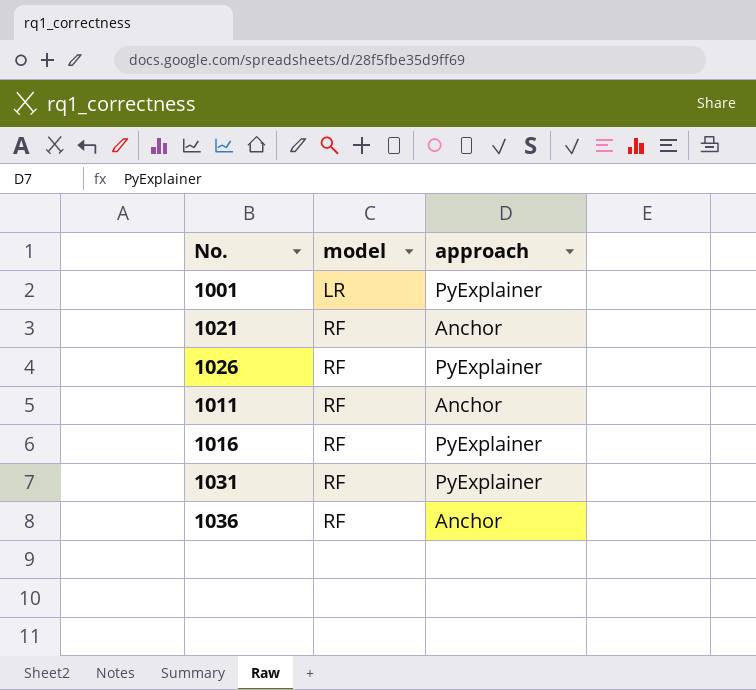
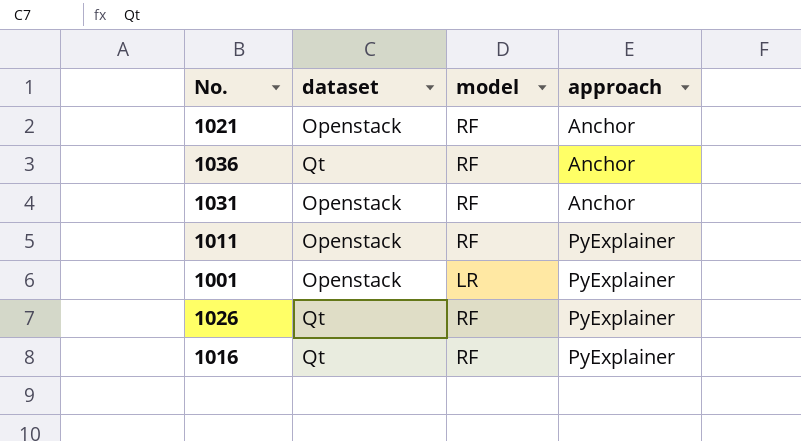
row order: model ascending -> approach ascending
column dataset | position: none -> 2
1031 | approach: PyExplainer -> Anchor
1011 | approach: Anchor -> PyExplainer

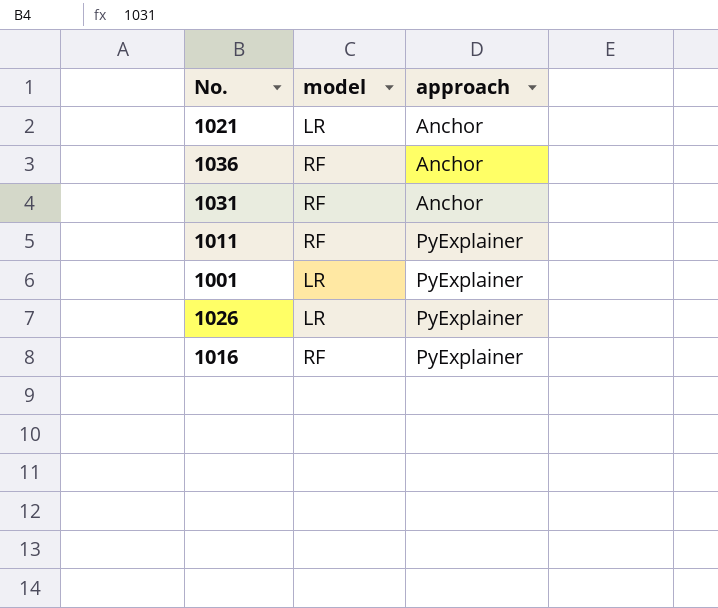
column dataset | position: 2 -> none
1021 | model: RF -> LR
1026 | model: RF -> LR

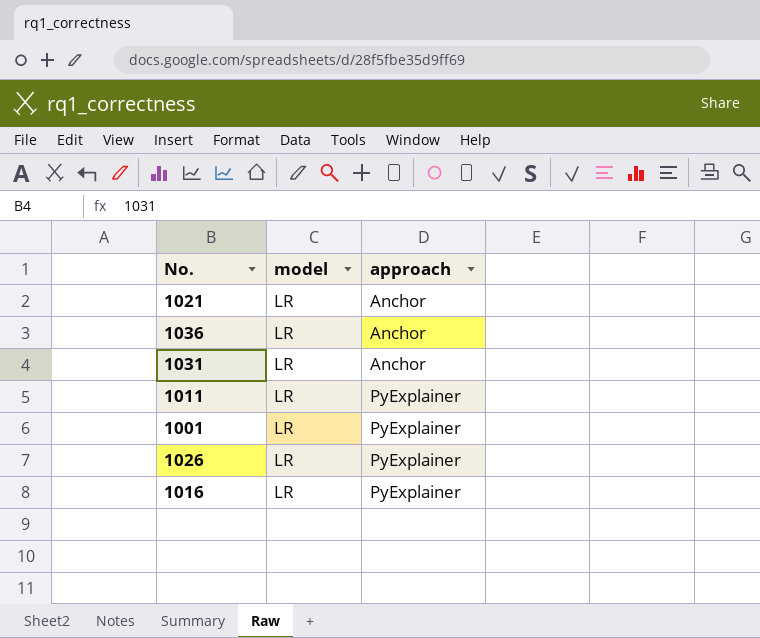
1036 | model: RF -> LR
1031 | model: RF -> LR
1011 | model: RF -> LR
1016 | model: RF -> LR

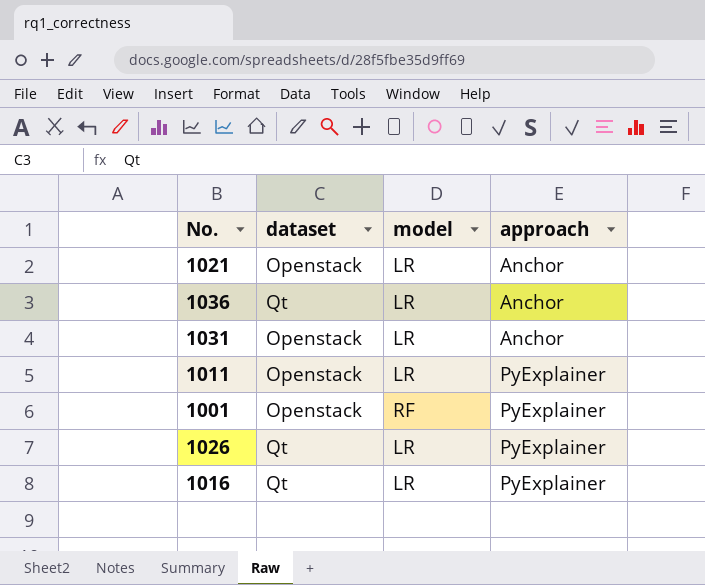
column dataset | position: none -> 2
1001 | model: LR -> RF

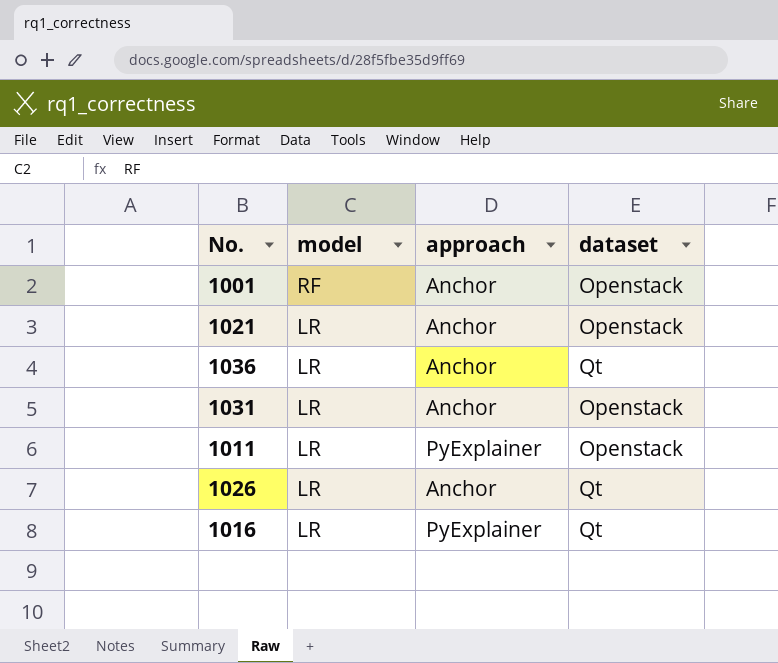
row order: approach ascending -> model descending
column dataset | position: 2 -> 4
1001 | approach: PyExplainer -> Anchor
1026 | approach: PyExplainer -> Anchor

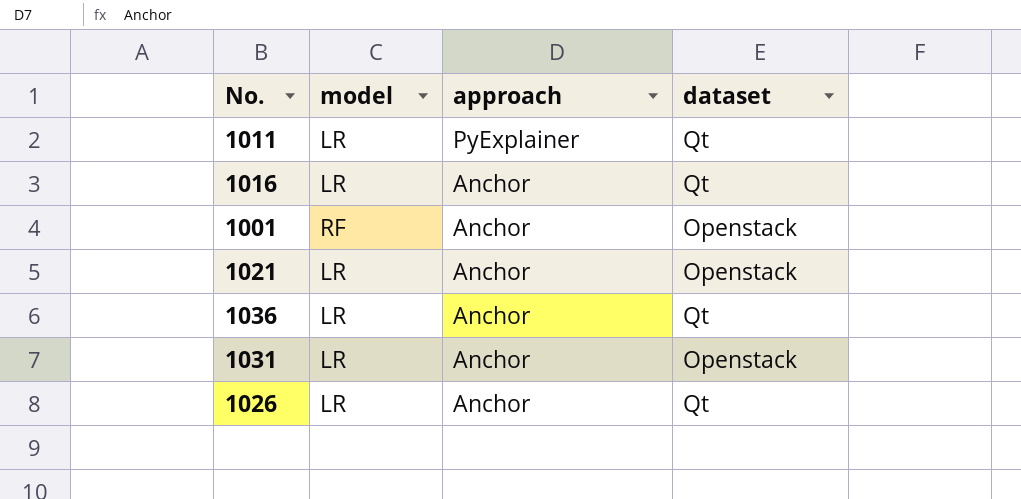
row order: model descending -> approach descending
1011 | dataset: Openstack -> Qt
1016 | approach: PyExplainer -> Anchor

